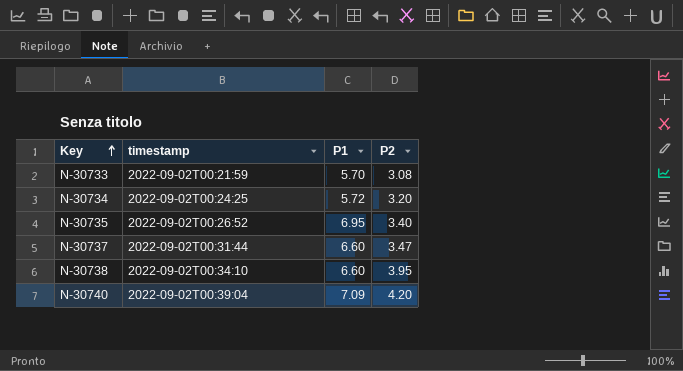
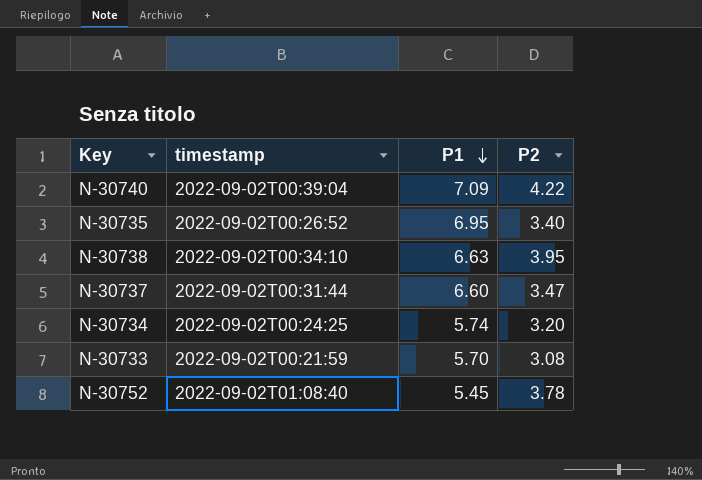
row order: Key ascending -> P1 descending
N-30740 | P2: 4.20 -> 4.22
N-30738 | P1: 6.60 -> 6.63
N-30734 | P1: 5.72 -> 5.74
row N-30752: none -> 2022-09-02T01:08:40 | 5.45 | 3.78

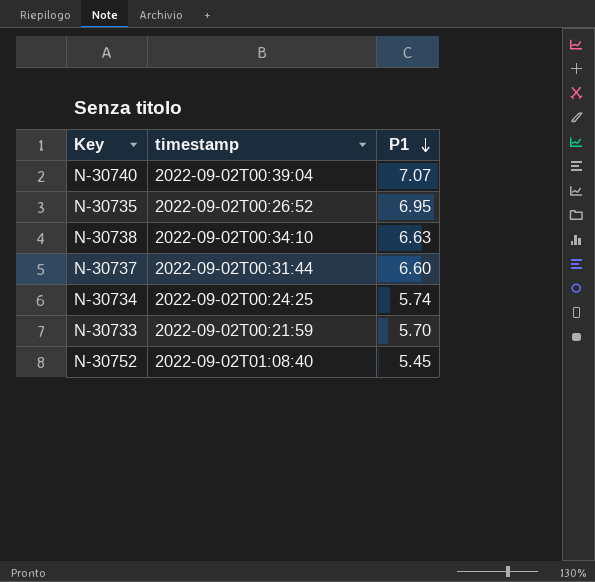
column P2 | position: 4 -> none
N-30740 | P1: 7.09 -> 7.07

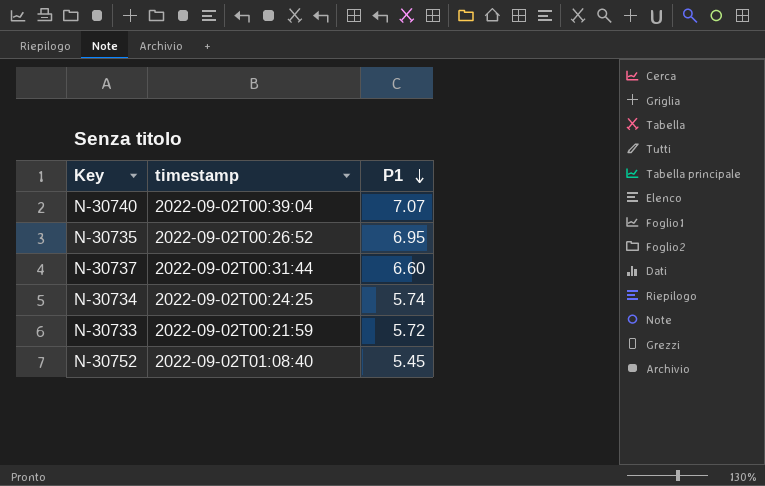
row N-30738: 2022-09-02T00:34:10 | 6.63 -> none
N-30733 | P1: 5.70 -> 5.72

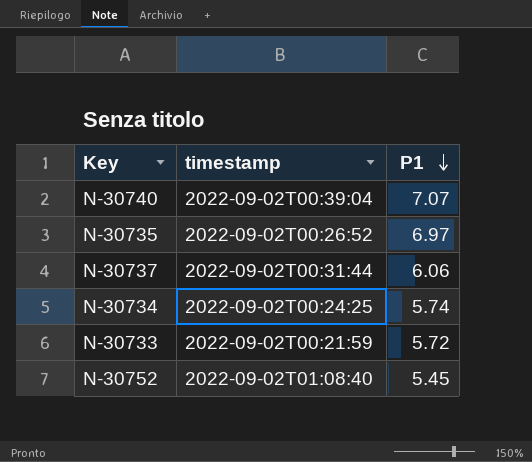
N-30735 | P1: 6.95 -> 6.97
N-30737 | P1: 6.60 -> 6.06

